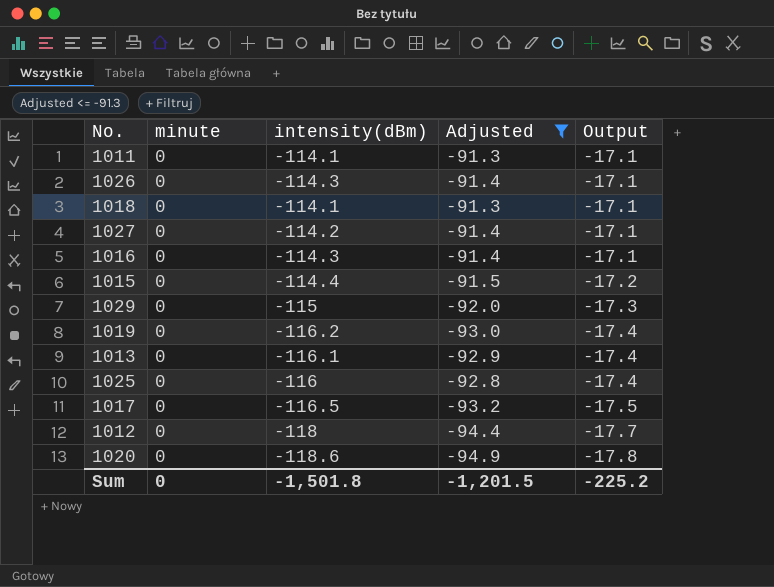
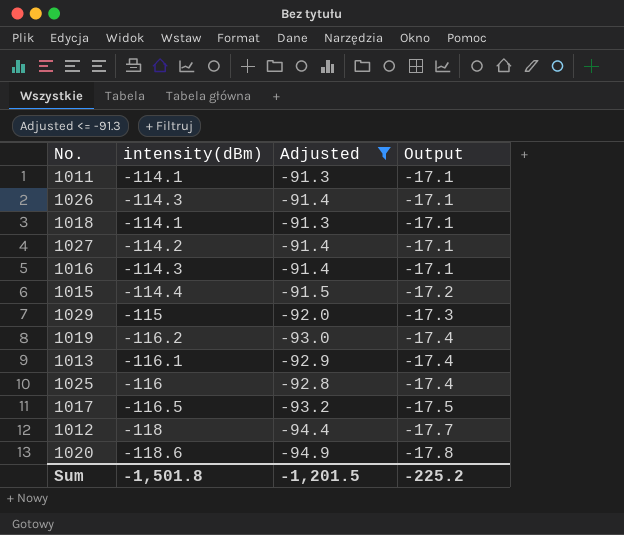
column minute | position: 2 -> none

